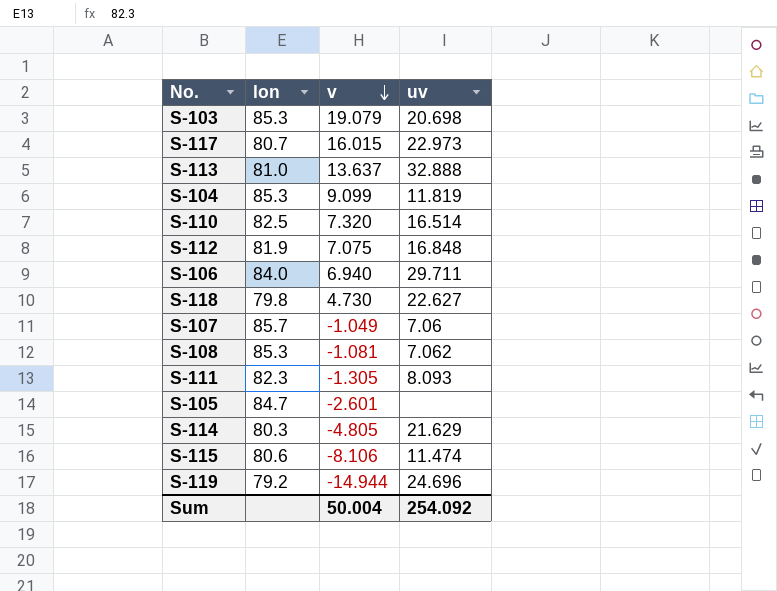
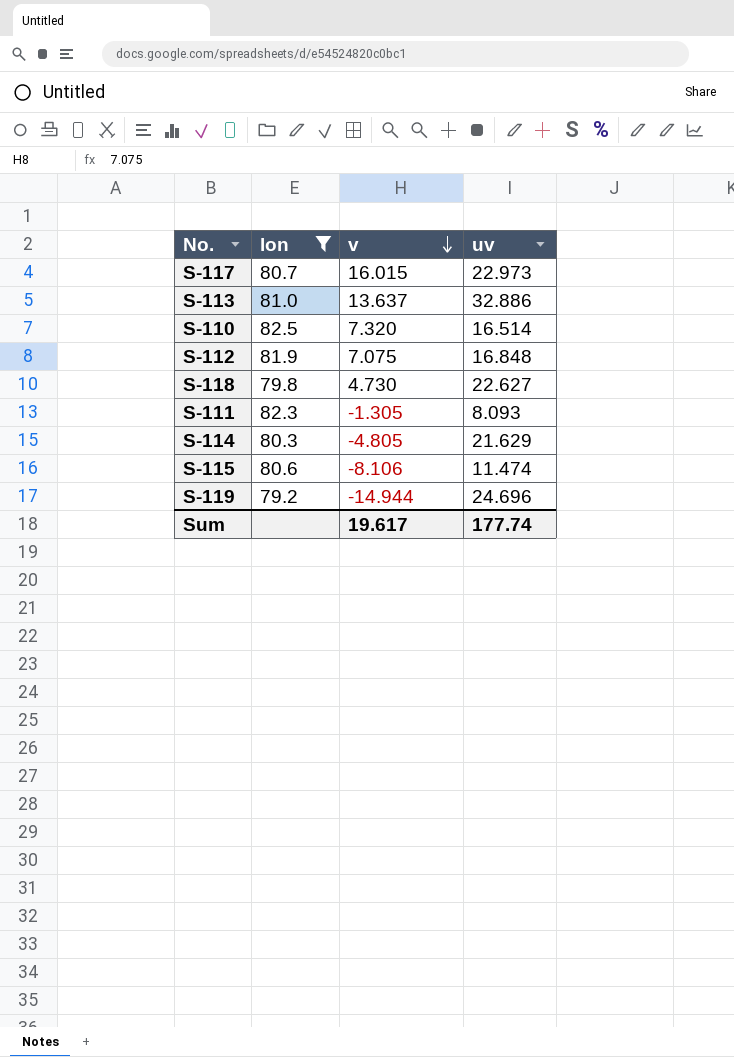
filter: none -> lon <= 82.5
S-113 | uv: 32.888 -> 32.886
Sum | v: 50.004 -> 19.617
Sum | uv: 254.092 -> 177.74

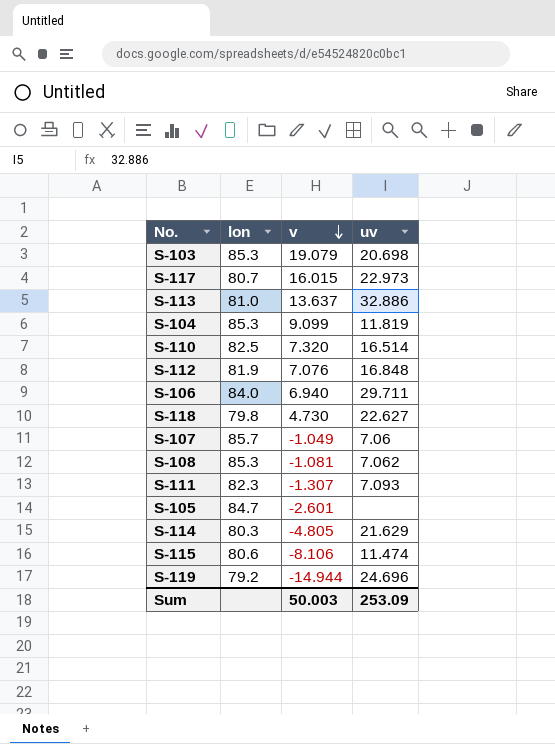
filter: lon <= 82.5 -> none
S-112 | v: 7.075 -> 7.076
S-111 | v: -1.305 -> -1.307
S-111 | uv: 8.093 -> 7.093
Sum | v: 19.617 -> 50.003
Sum | uv: 177.74 -> 253.09

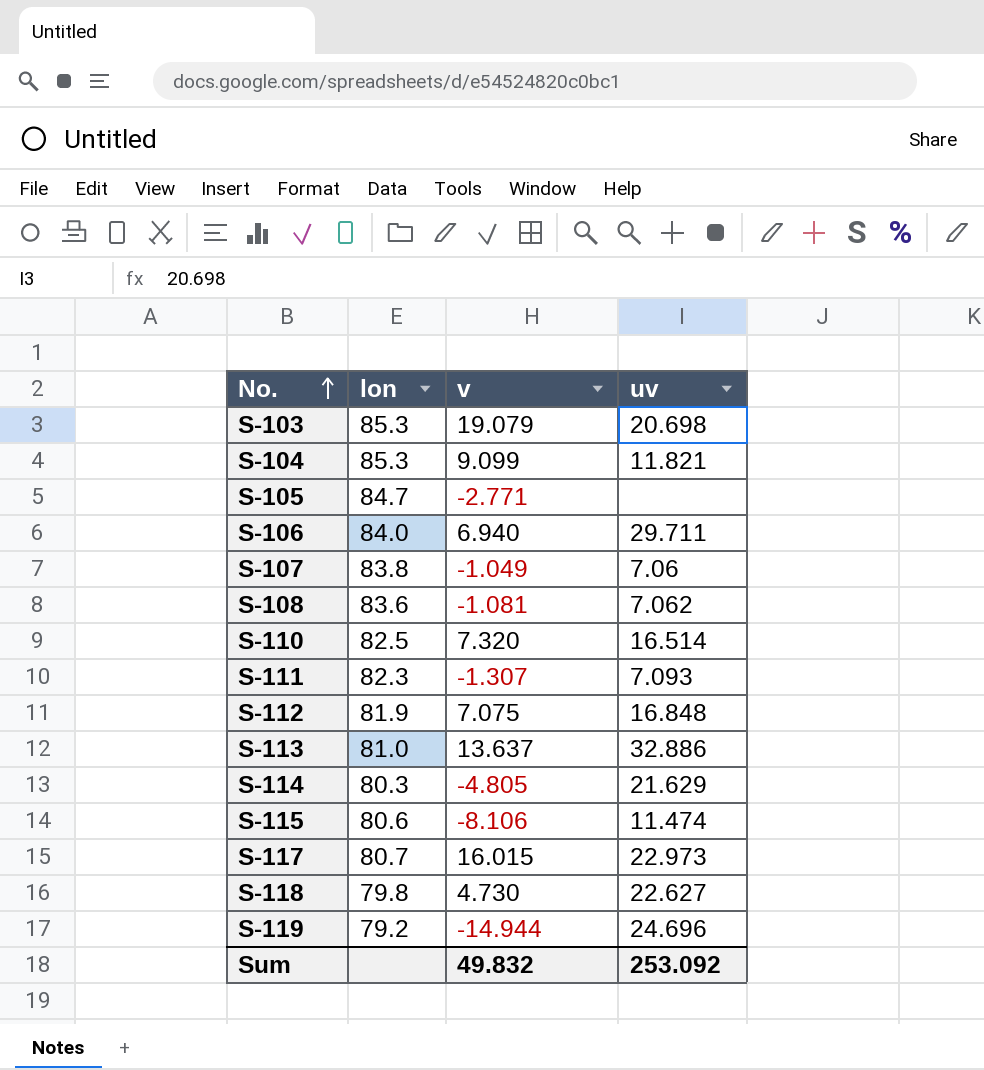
row order: v descending -> No. ascending
S-104 | uv: 11.819 -> 11.821
S-105 | v: -2.601 -> -2.771
S-107 | lon: 85.7 -> 83.8
S-108 | lon: 85.3 -> 83.6
S-112 | v: 7.076 -> 7.075
Sum | v: 50.003 -> 49.832
Sum | uv: 253.09 -> 253.092

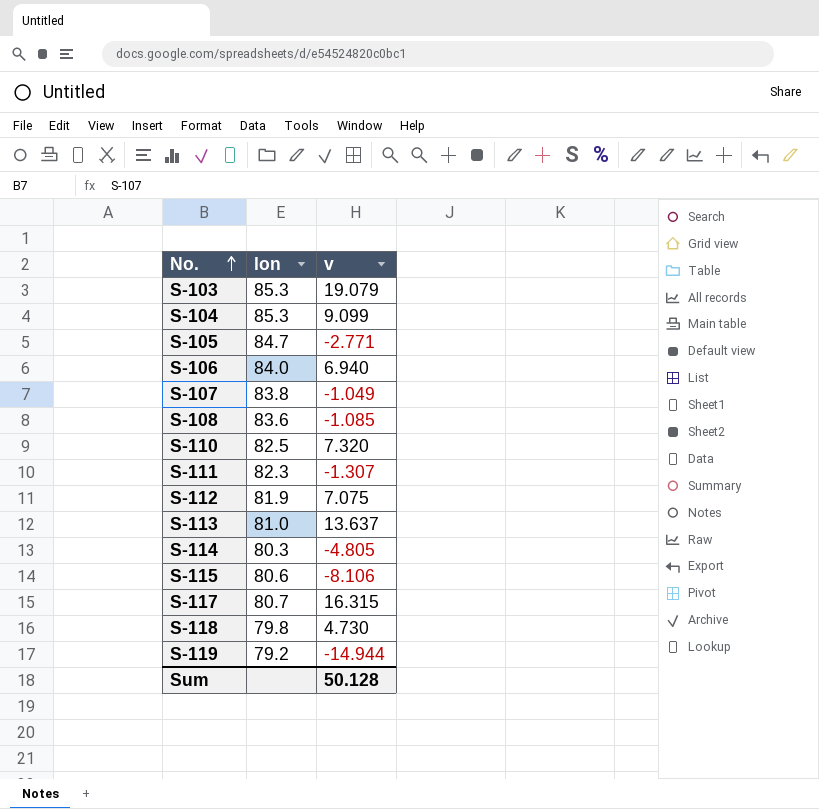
column uv | position: 4 -> none
S-108 | v: -1.081 -> -1.085
S-117 | v: 16.015 -> 16.315
Sum | v: 49.832 -> 50.128

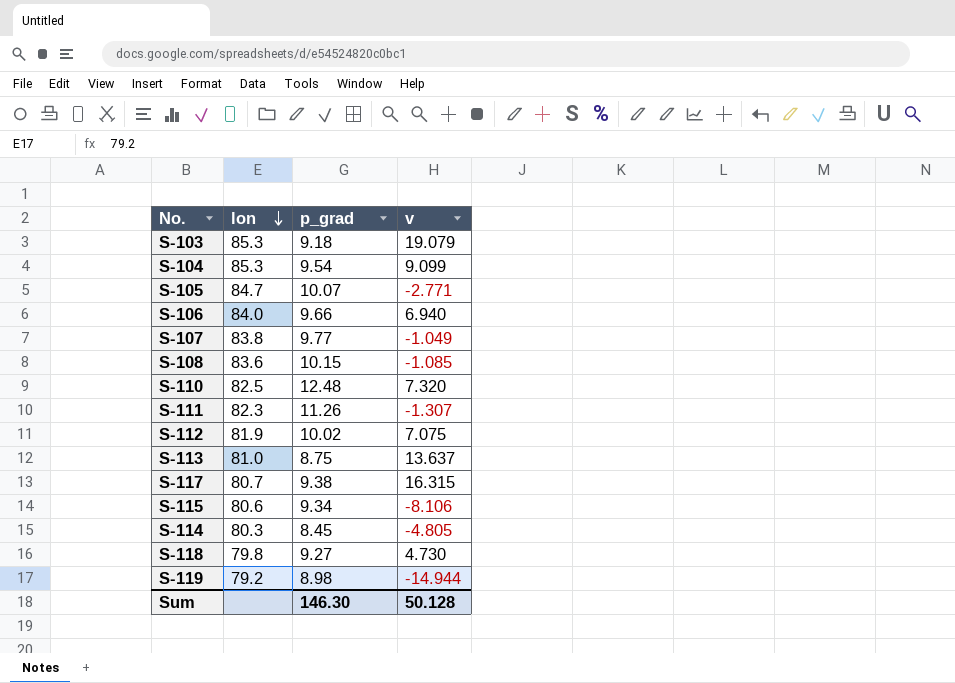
row order: No. ascending -> lon descending
column p_grad | position: none -> 3

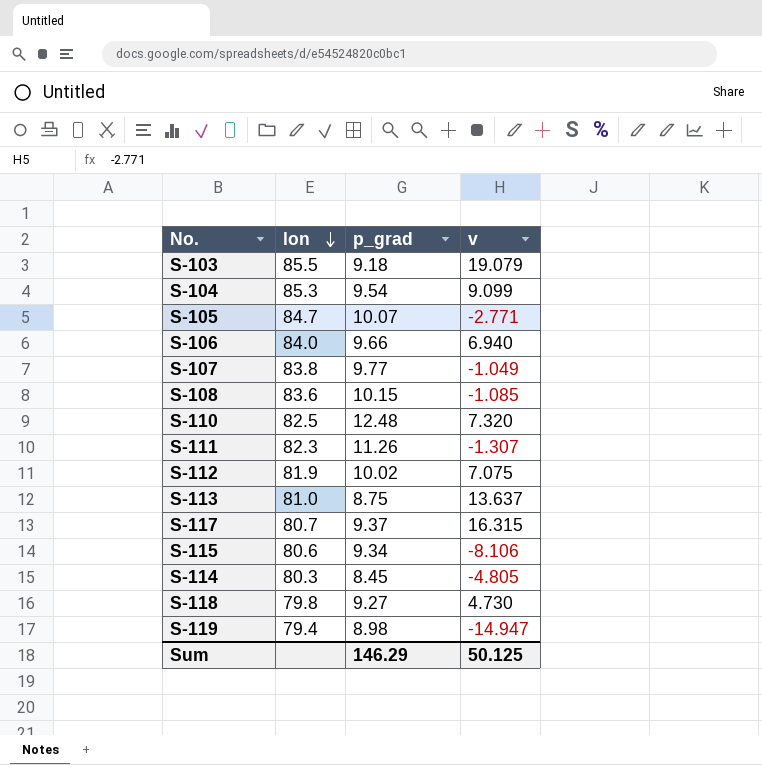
S-103 | lon: 85.3 -> 85.5
S-117 | p_grad: 9.38 -> 9.37
S-119 | lon: 79.2 -> 79.4
S-119 | v: -14.944 -> -14.947
Sum | p_grad: 146.30 -> 146.29
Sum | v: 50.128 -> 50.125

